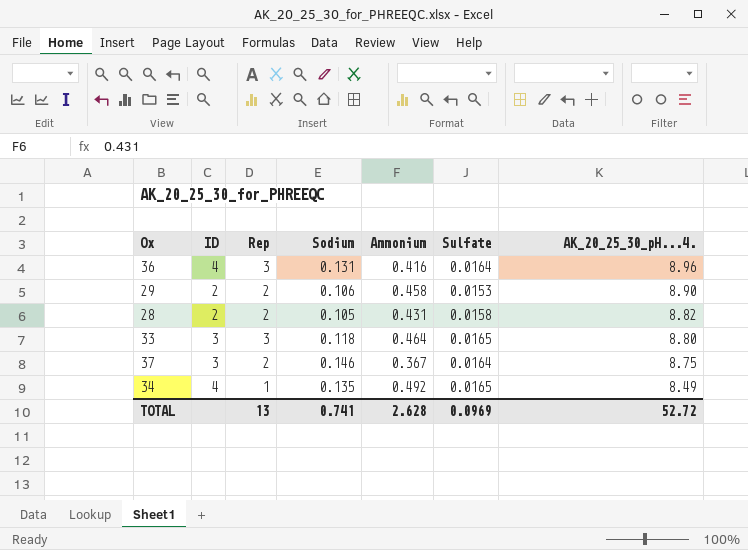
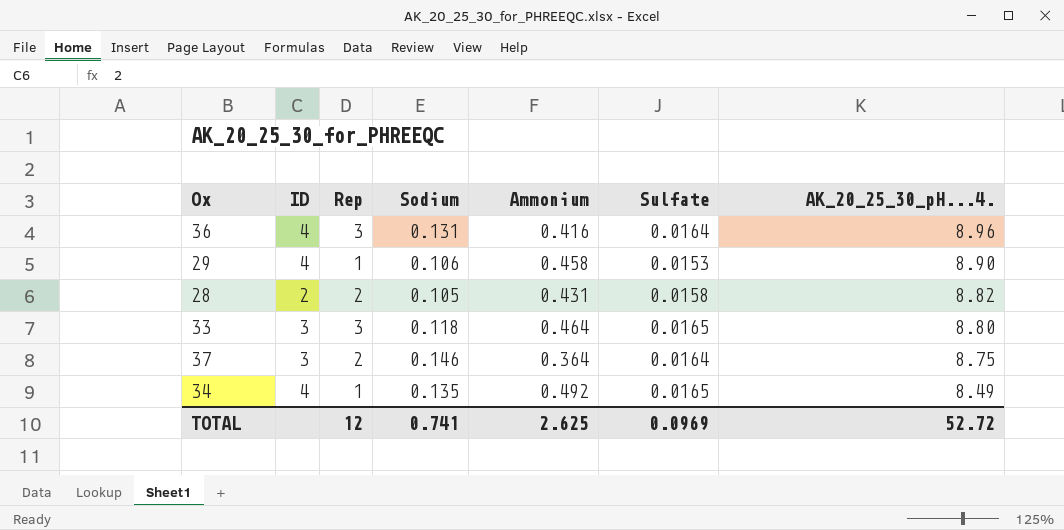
29 | ID: 2 -> 4
29 | Rep: 2 -> 1
37 | Ammonium: 0.367 -> 0.364
TOTAL | Rep: 13 -> 12
TOTAL | Ammonium: 2.628 -> 2.625

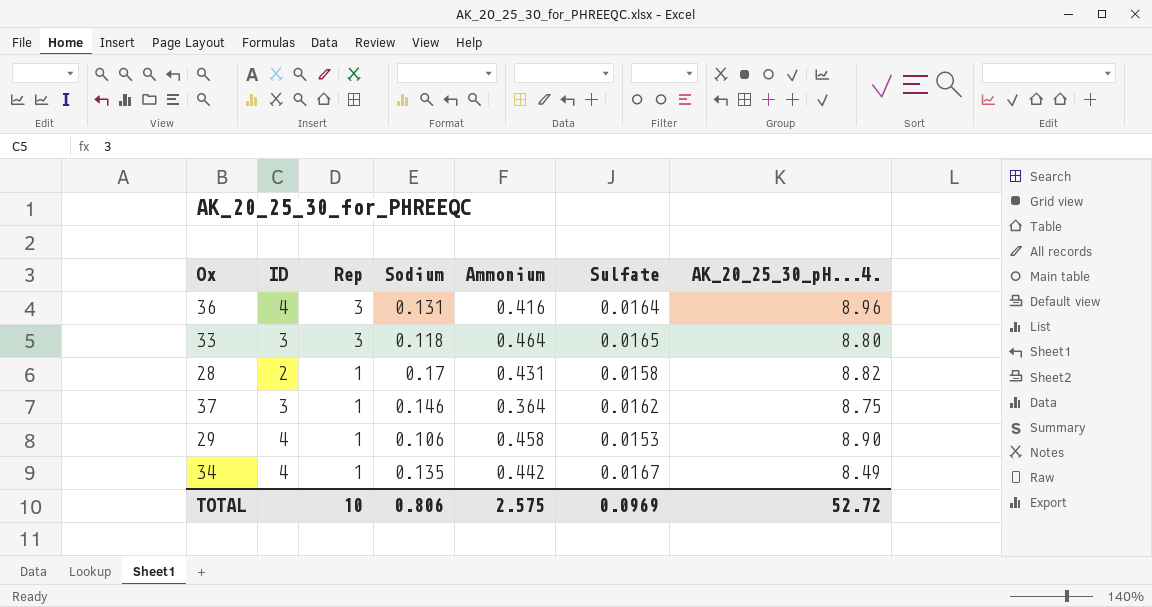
row order: AK_20_25_30_pH...4. descending -> Rep descending
28 | Rep: 2 -> 1
28 | Sodium: 0.105 -> 0.17
37 | Rep: 2 -> 1
37 | Sulfate: 0.0164 -> 0.0162
34 | Ammonium: 0.492 -> 0.442
34 | Sulfate: 0.0165 -> 0.0167
TOTAL | Rep: 12 -> 10
TOTAL | Sodium: 0.741 -> 0.806
TOTAL | Ammonium: 2.625 -> 2.575

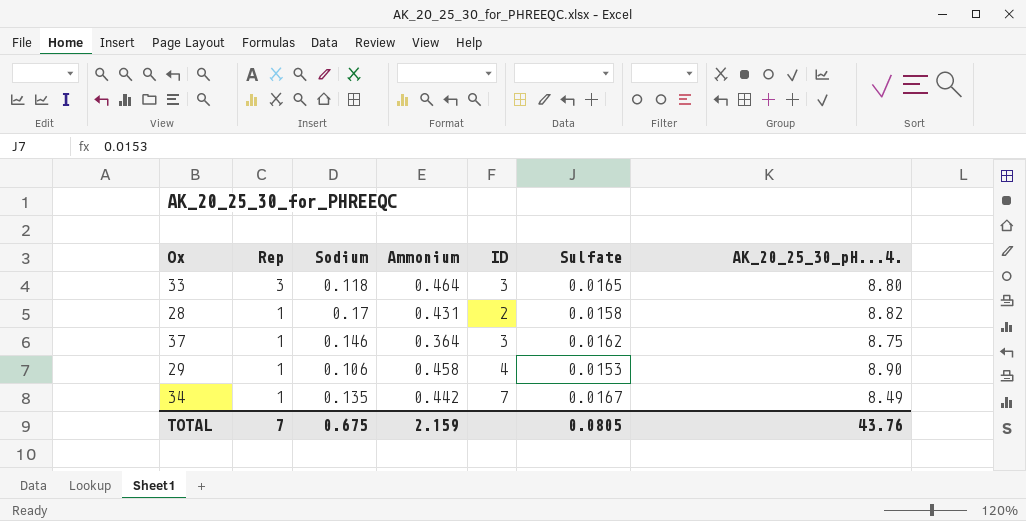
column ID | position: 2 -> 5
row 36: 4 | 3 | 0.131 | 0.416 | 0.0164 | 8.96 -> none
34 | ID: 4 -> 7
TOTAL | Rep: 10 -> 7
TOTAL | Sodium: 0.806 -> 0.675
TOTAL | Ammonium: 2.575 -> 2.159
TOTAL | Sulfate: 0.0969 -> 0.0805
TOTAL | AK_20_25_30_pH...4.: 52.72 -> 43.76

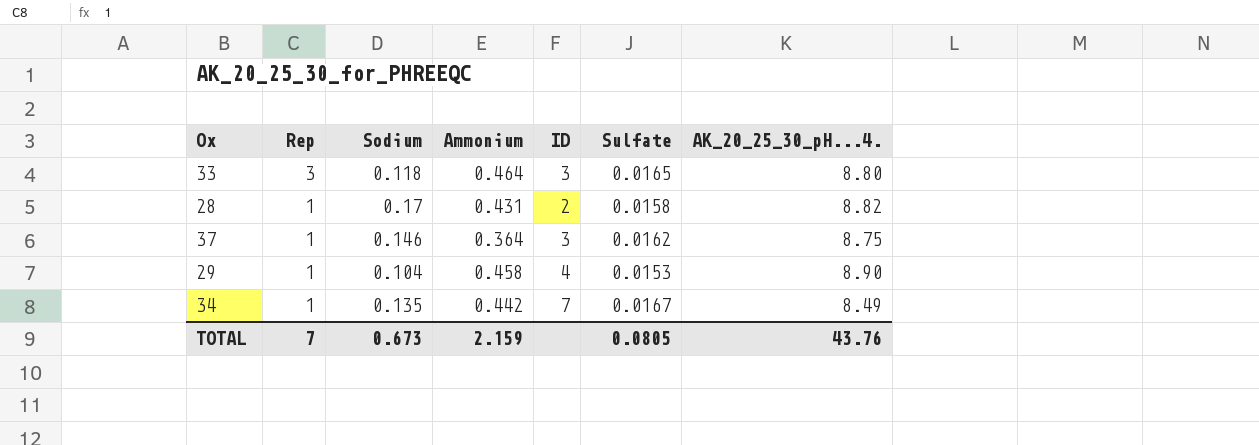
29 | Sodium: 0.106 -> 0.104
TOTAL | Sodium: 0.675 -> 0.673

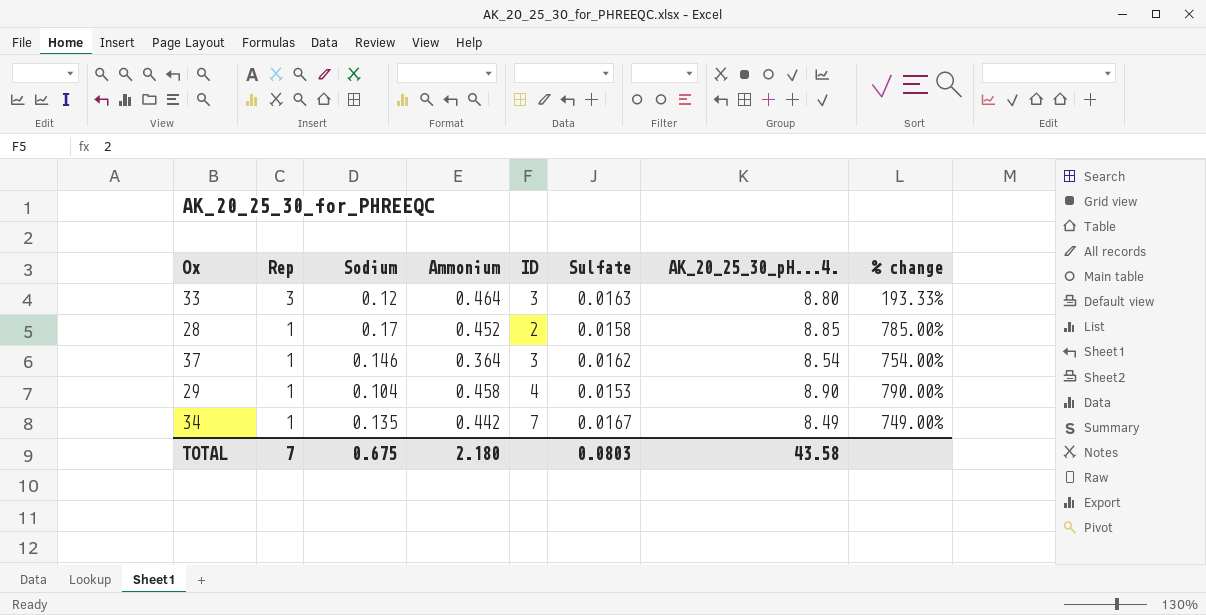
column % change | formula: none -> ([AK_20_25_30_pH...4.] - [Rep]) / [Rep]
33 | Sodium: 0.118 -> 0.12
33 | Sulfate: 0.0165 -> 0.0163
28 | Ammonium: 0.431 -> 0.452
28 | AK_20_25_30_pH...4.: 8.82 -> 8.85
37 | AK_20_25_30_pH...4.: 8.75 -> 8.54
TOTAL | Sodium: 0.673 -> 0.675
TOTAL | Ammonium: 2.159 -> 2.180
TOTAL | Sulfate: 0.0805 -> 0.0803
TOTAL | AK_20_25_30_pH...4.: 43.76 -> 43.58

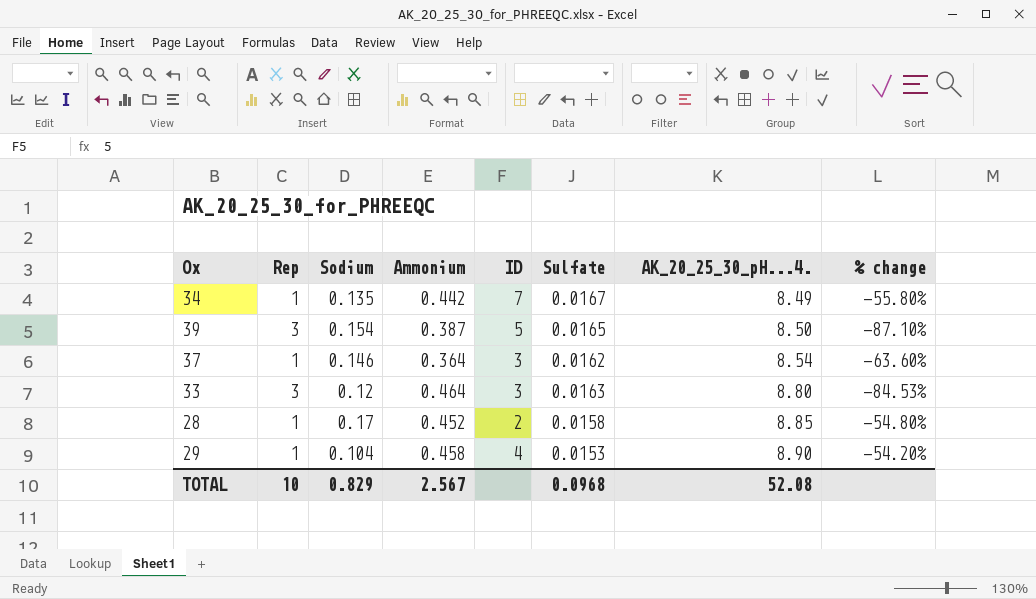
row order: Rep descending -> AK_20_25_30_pH...4. ascending
column % change | formula: ([AK_20_25_30_pH...4.] - [Rep]) / [Rep] -> ([Ammonium] - [Rep]) / [Rep]
row 39: none -> 3 | 0.154 | 0.387 | 5 | 0.0165 | 8.50 | -87.10%
TOTAL | Rep: 7 -> 10
TOTAL | Sodium: 0.675 -> 0.829
TOTAL | Ammonium: 2.180 -> 2.567
TOTAL | Sulfate: 0.0803 -> 0.0968
TOTAL | AK_20_25_30_pH...4.: 43.58 -> 52.08

